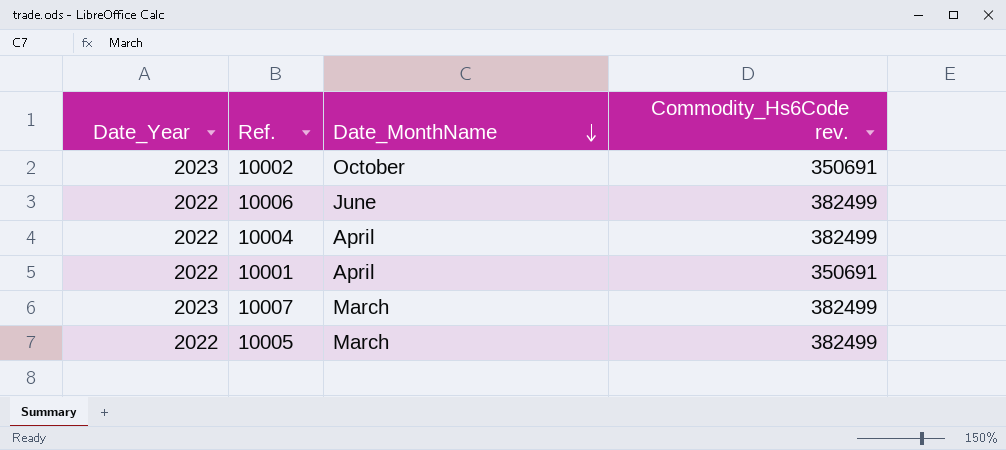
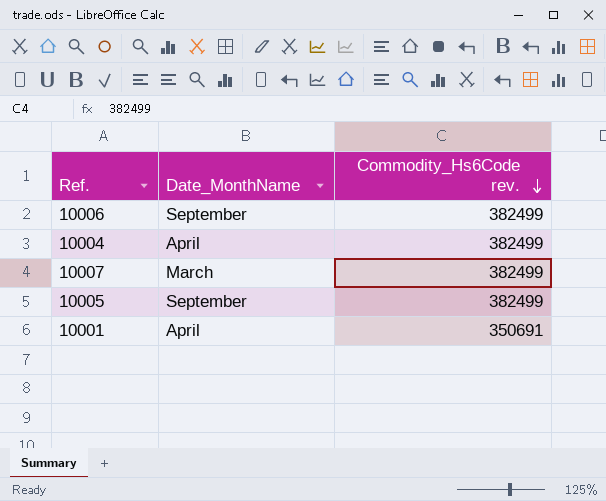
row order: Date_MonthName descending -> Commodity_Hs6Code rev. descending
column Date_Year | position: 1 -> none
row 10002: 2023 | October | 350691 -> none
10006 | Date_MonthName: June -> September
10005 | Date_MonthName: March -> September

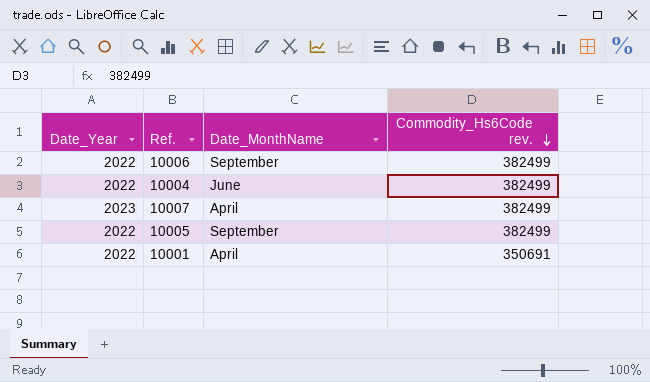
column Date_Year | position: none -> 1
10004 | Date_MonthName: April -> June
10007 | Date_MonthName: March -> April

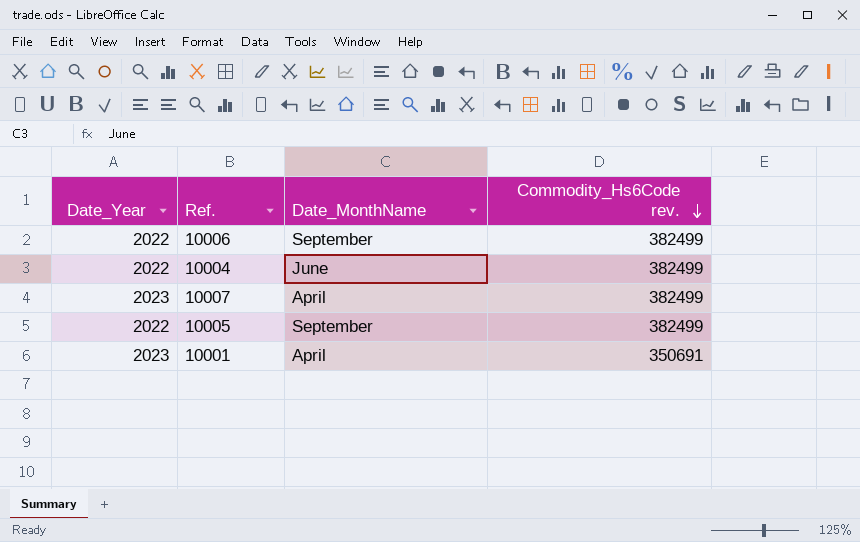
10001 | Date_Year: 2022 -> 2023

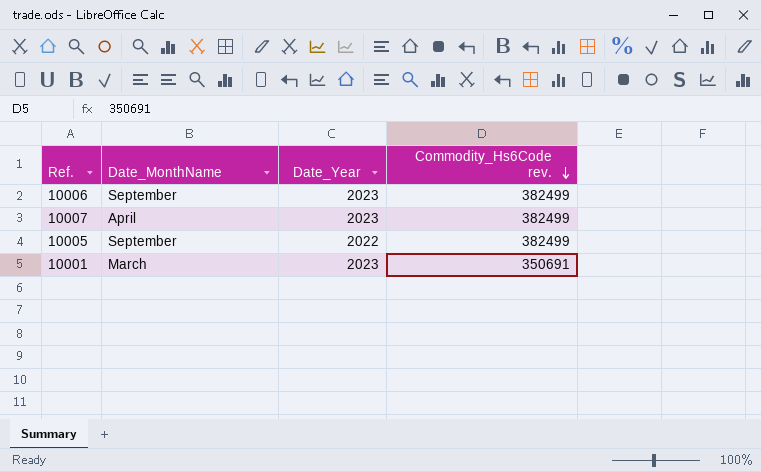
column Date_Year | position: 1 -> 3
row 10004: 2022 | June | 382499 -> none
10006 | Date_Year: 2022 -> 2023
10001 | Date_MonthName: April -> March

